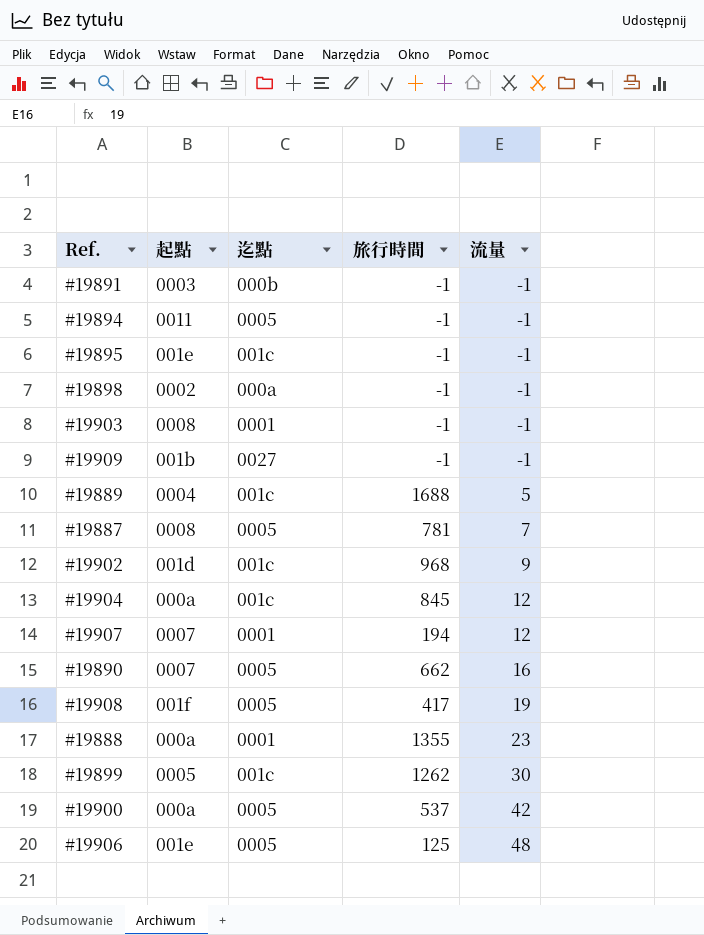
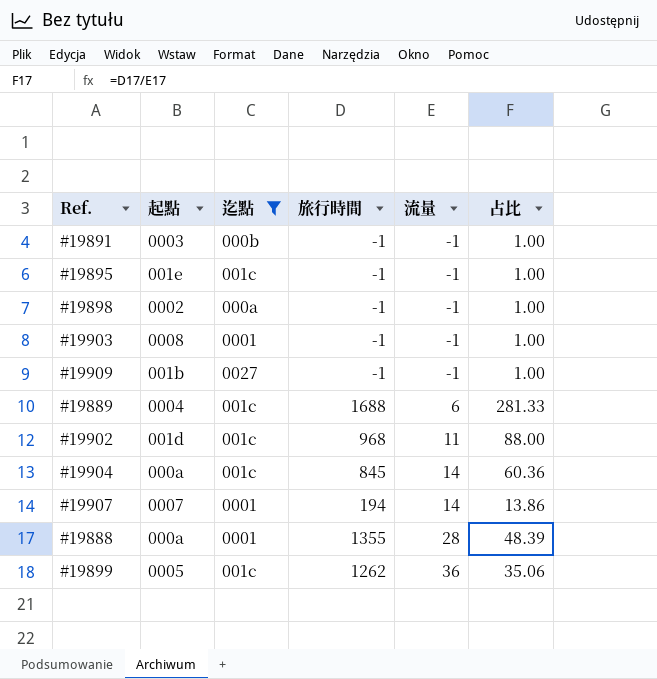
filter: none -> 迄點 != 0005
column 占比 | formula: none -> [旅行時間] / [流量]
#19889 | 流量: 5 -> 6
#19902 | 流量: 9 -> 11
#19904 | 流量: 12 -> 14
#19907 | 流量: 12 -> 14
#19888 | 流量: 23 -> 28
#19899 | 流量: 30 -> 36

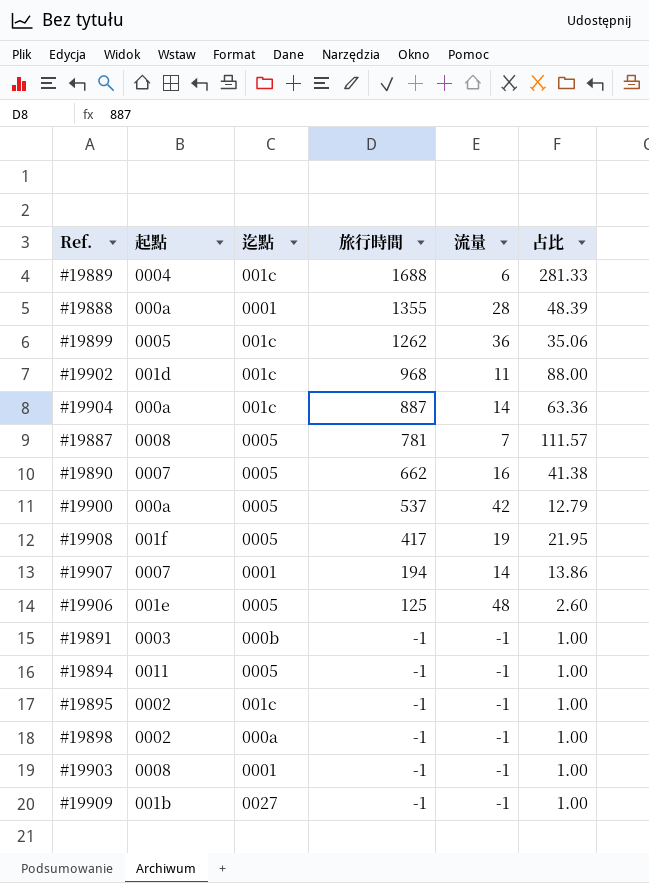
filter: 迄點 != 0005 -> none
row order: 流量 ascending -> 旅行時間 descending
#19904 | 旅行時間: 845 -> 887
#19904 | 占比: 60.36 -> 63.36
#19895 | 起點: 001e -> 0002

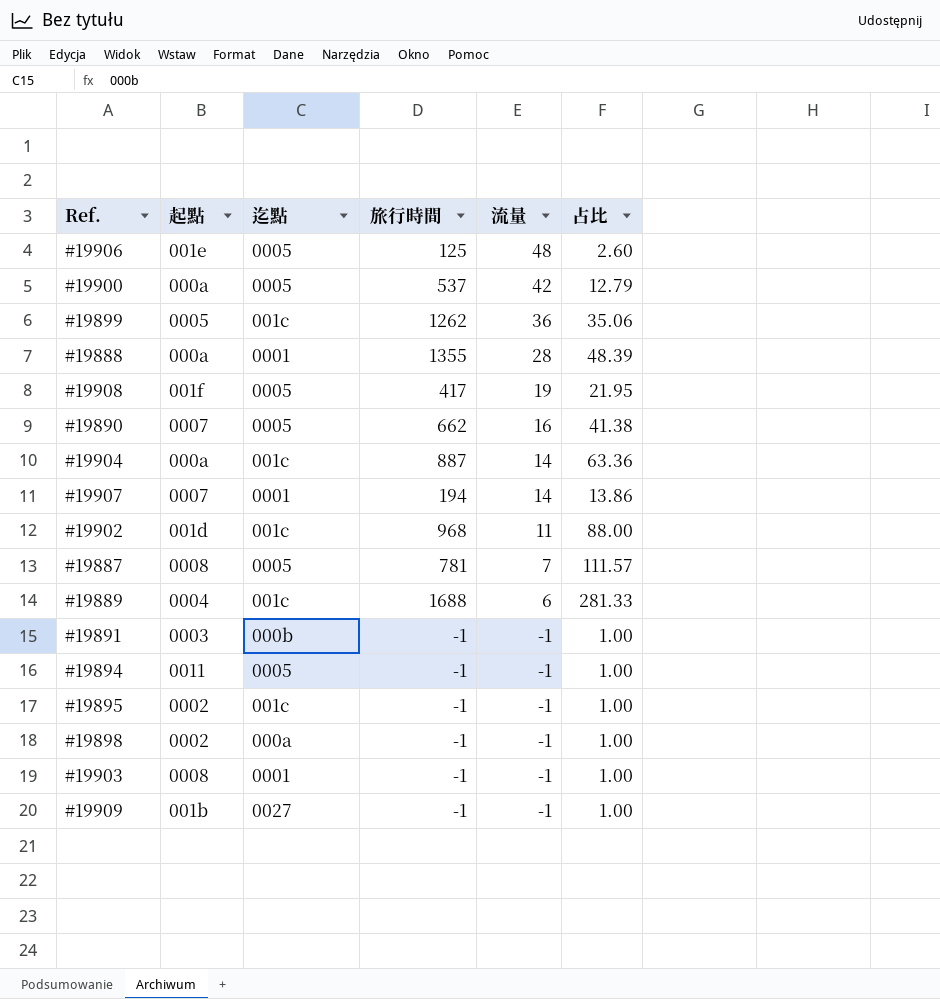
row order: 旅行時間 descending -> 流量 descending

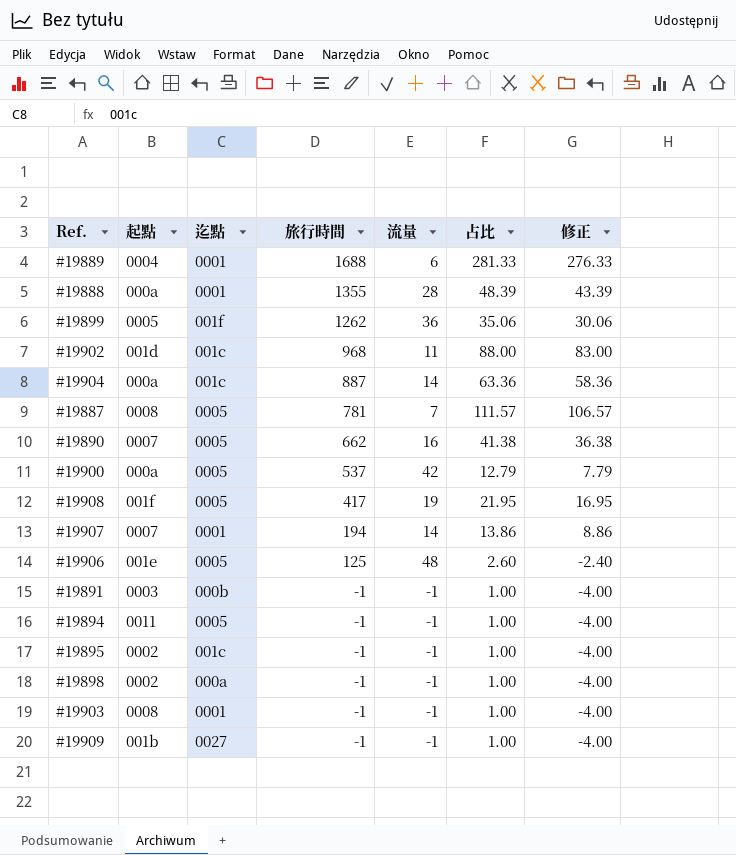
row order: 流量 descending -> 旅行時間 descending
column 修正 | formula: none -> [占比] - 5
#19889 | 迄點: 001c -> 0001
#19899 | 迄點: 001c -> 001f

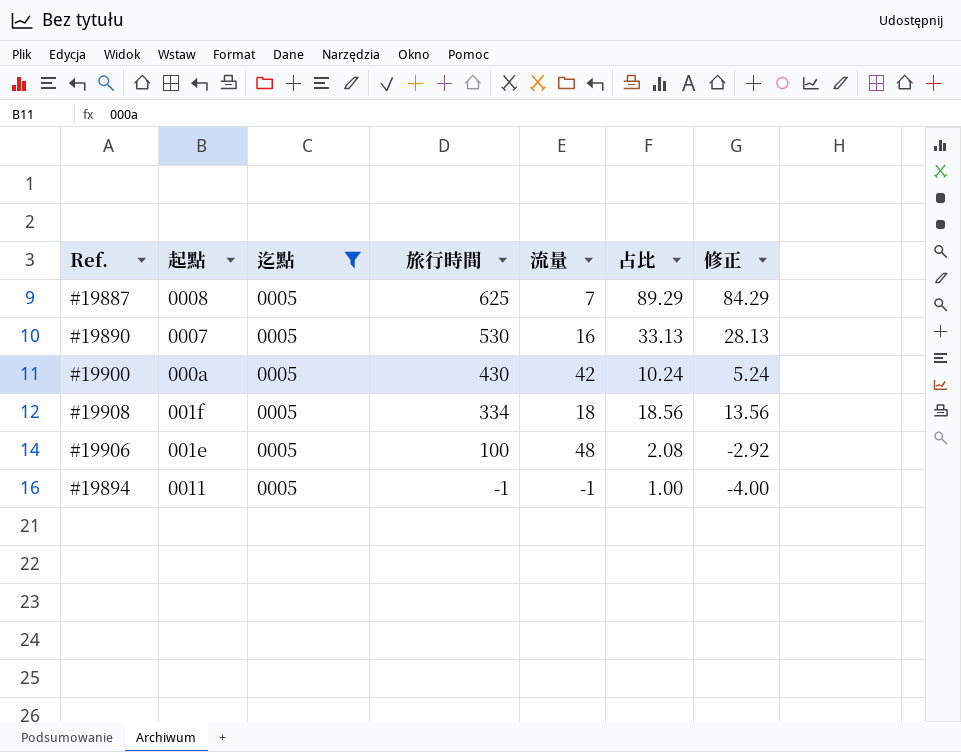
filter: none -> 迄點 = 0005
#19887 | 旅行時間: 781 -> 625
#19887 | 占比: 111.57 -> 89.29
#19887 | 修正: 106.57 -> 84.29
#19890 | 旅行時間: 662 -> 530
#19890 | 占比: 41.38 -> 33.13
#19890 | 修正: 36.38 -> 28.13
#19900 | 旅行時間: 537 -> 430
#19900 | 占比: 12.79 -> 10.24
#19900 | 修正: 7.79 -> 5.24
#19908 | 旅行時間: 417 -> 334
#19908 | 流量: 19 -> 18
#19908 | 占比: 21.95 -> 18.56
#19908 | 修正: 16.95 -> 13.56
#19906 | 旅行時間: 125 -> 100
#19906 | 占比: 2.60 -> 2.08
#19906 | 修正: -2.40 -> -2.92

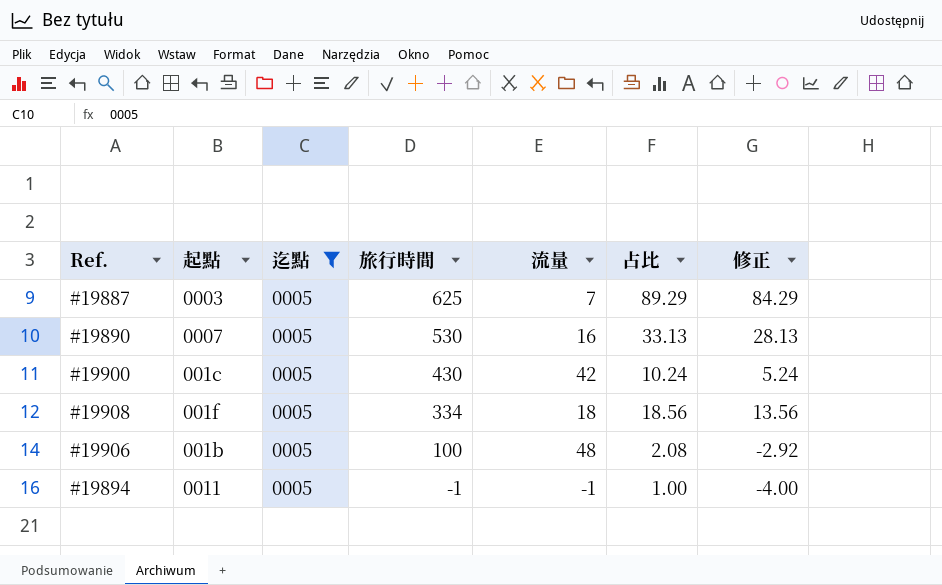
#19887 | 起點: 0008 -> 0003
#19900 | 起點: 000a -> 001c
#19906 | 起點: 001e -> 001b

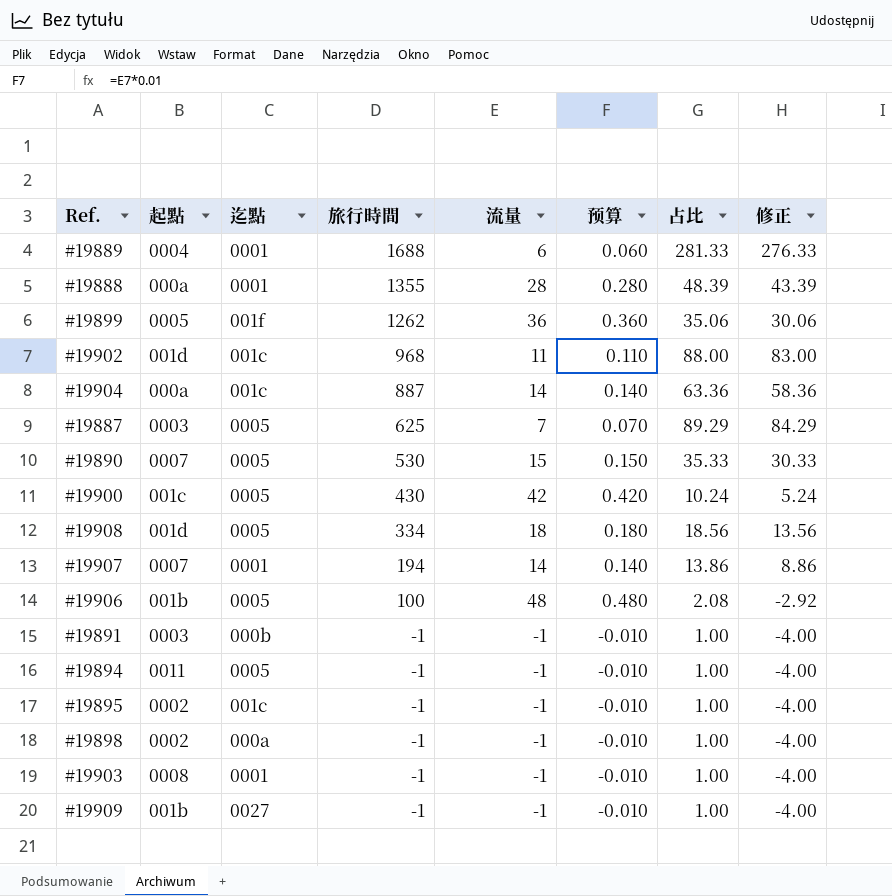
filter: 迄點 = 0005 -> none
column 预算 | formula: none -> [流量] * 0.01
#19890 | 流量: 16 -> 15
#19890 | 占比: 33.13 -> 35.33
#19890 | 修正: 28.13 -> 30.33
#19908 | 起點: 001f -> 001d

